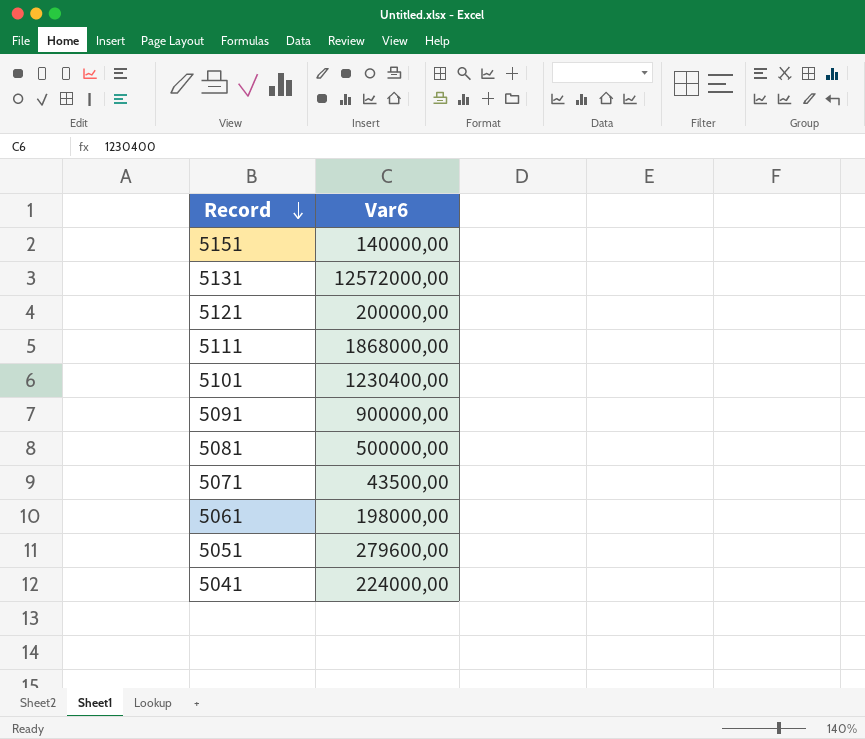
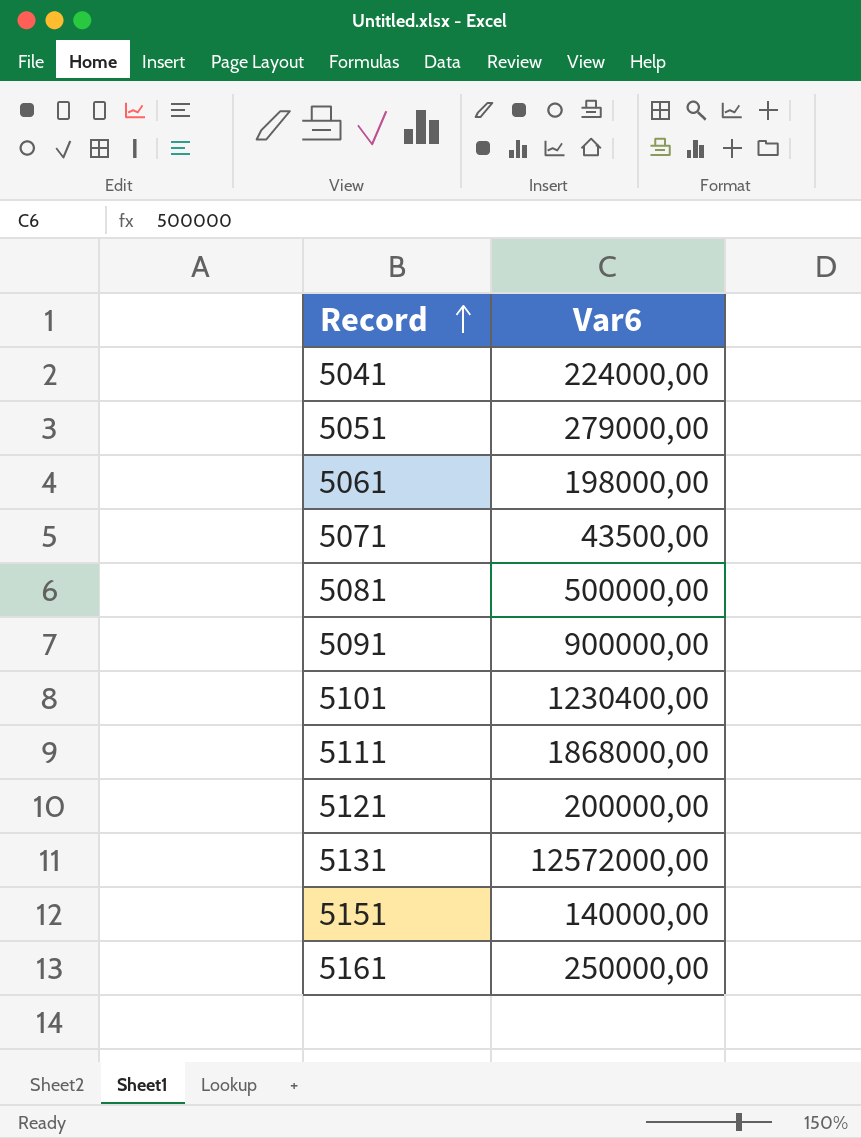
row order: Record descending -> Record ascending
5051 | Var6: 279600,00 -> 279000,00
row 5161: none -> 250000,00

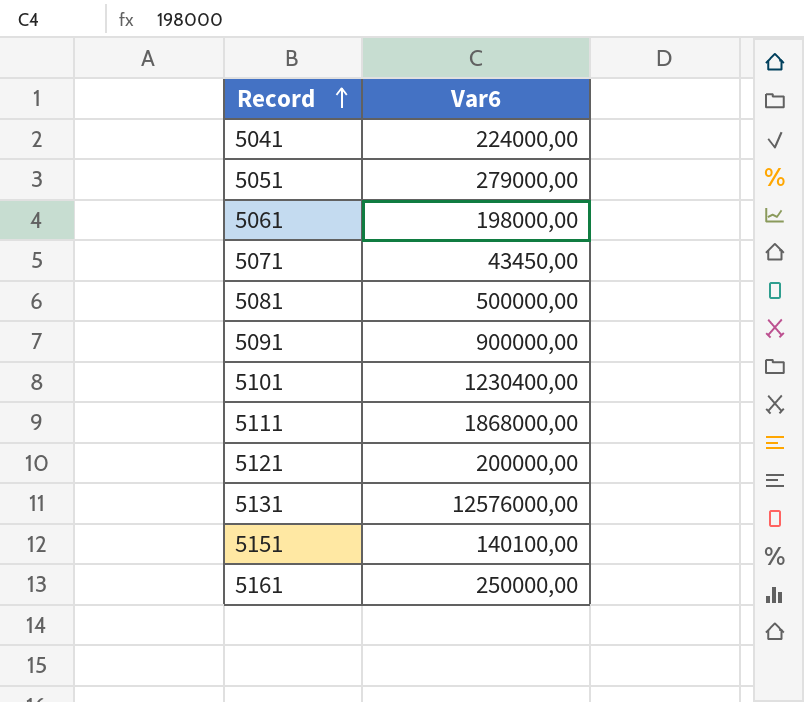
5071 | Var6: 43500,00 -> 43450,00
5131 | Var6: 12572000,00 -> 12576000,00
5151 | Var6: 140000,00 -> 140100,00

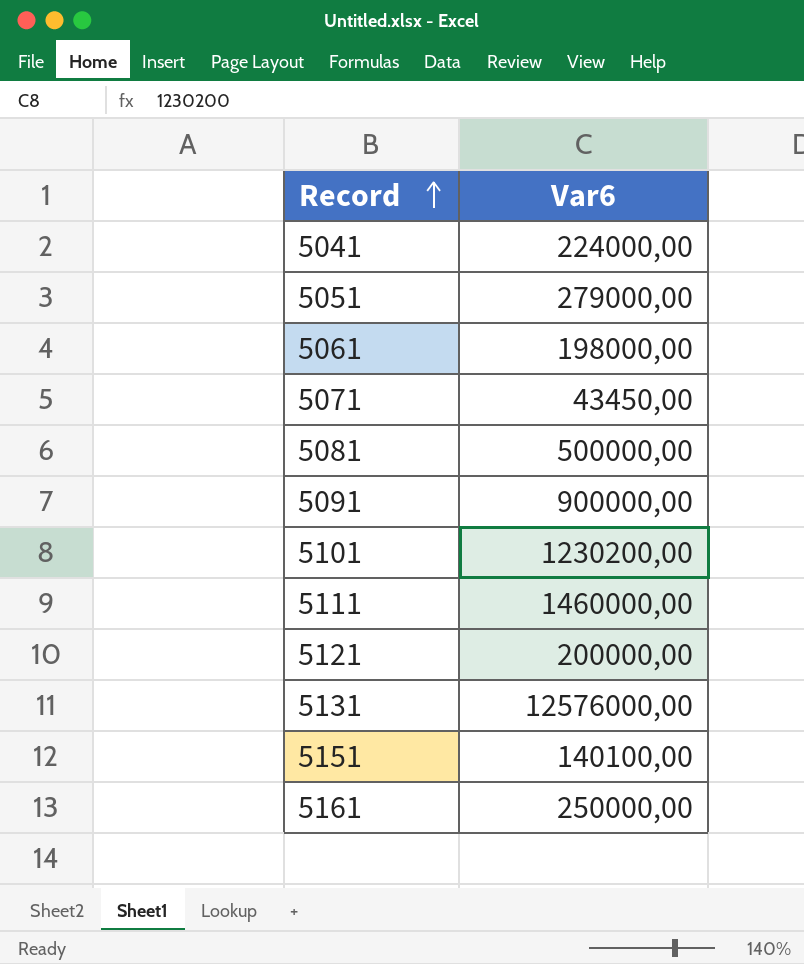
5101 | Var6: 1230400,00 -> 1230200,00
5111 | Var6: 1868000,00 -> 1460000,00

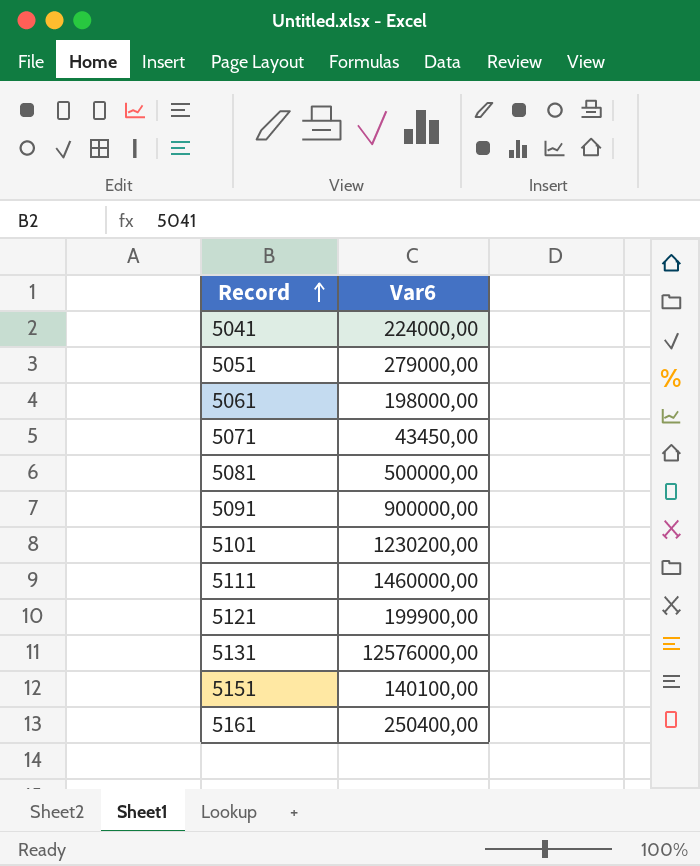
5121 | Var6: 200000,00 -> 199900,00
5161 | Var6: 250000,00 -> 250400,00

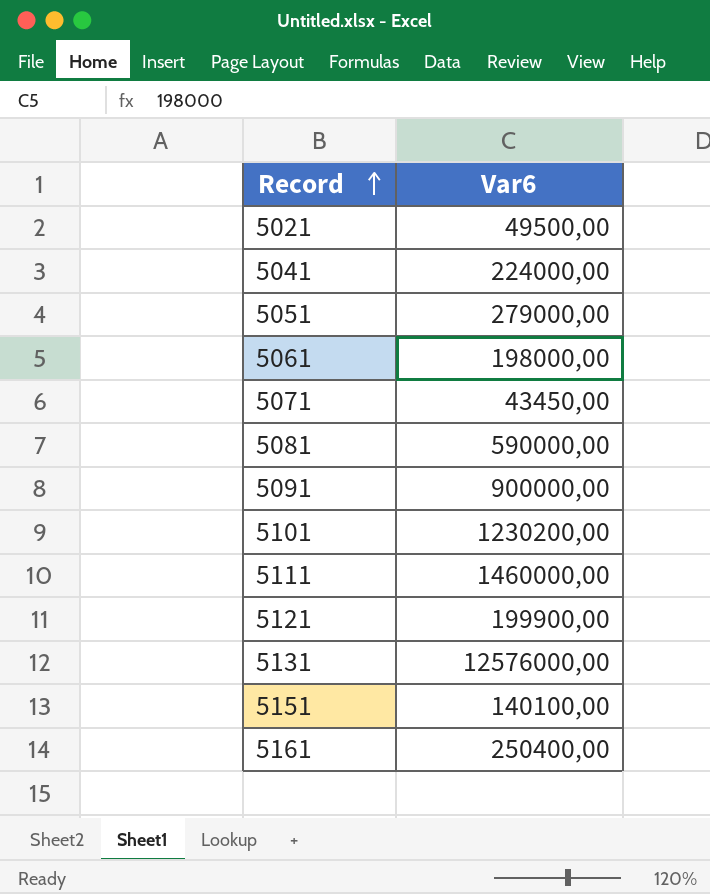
row 5021: none -> 49500,00
5081 | Var6: 500000,00 -> 590000,00

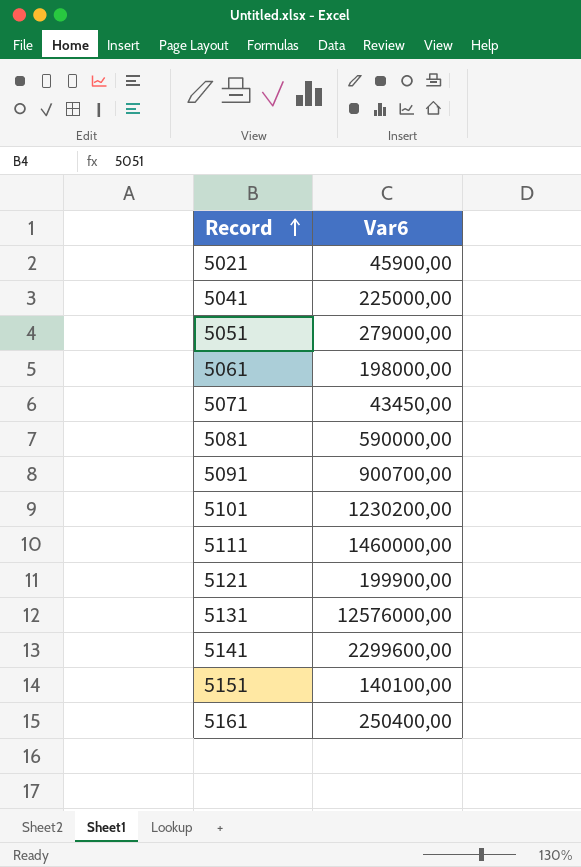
5021 | Var6: 49500,00 -> 45900,00
5041 | Var6: 224000,00 -> 225000,00
5091 | Var6: 900000,00 -> 900700,00
row 5141: none -> 2299600,00

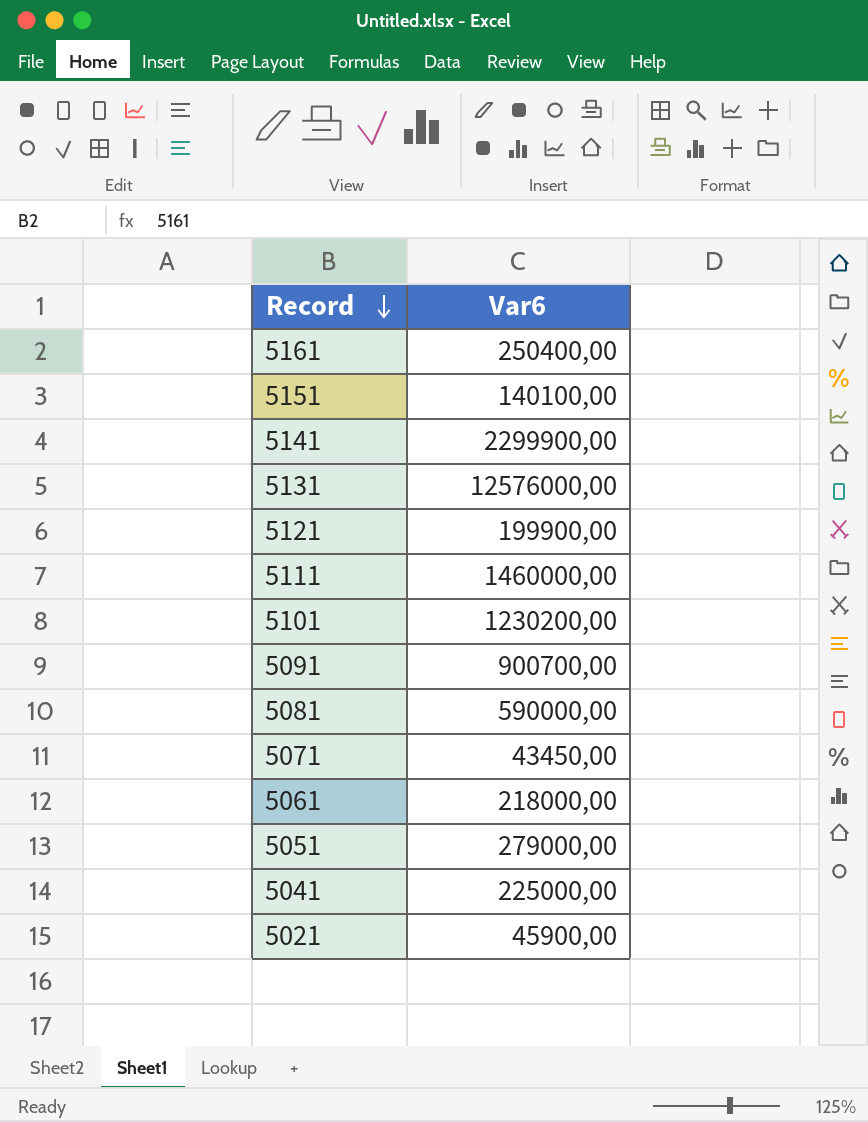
row order: Record ascending -> Record descending
5141 | Var6: 2299600,00 -> 2299900,00
5061 | Var6: 198000,00 -> 218000,00

